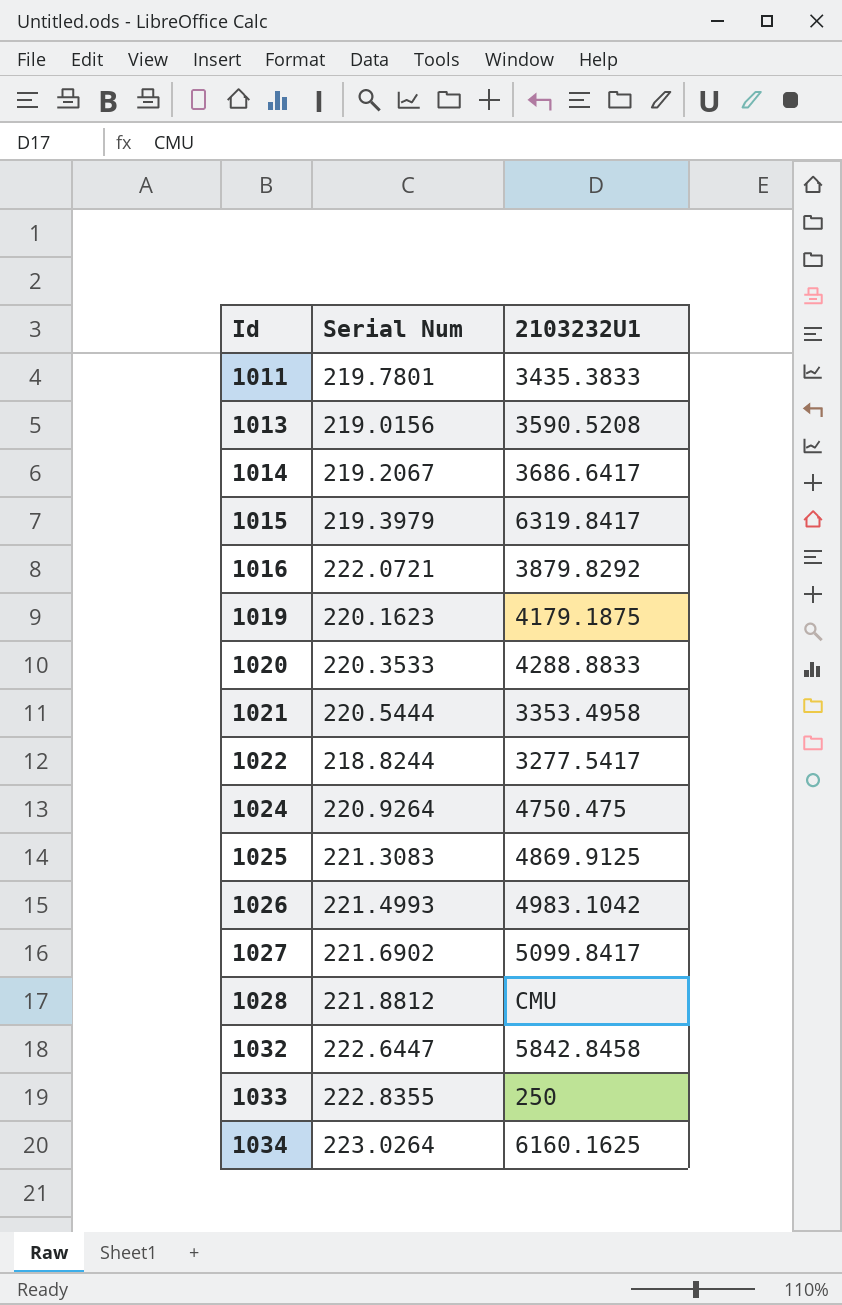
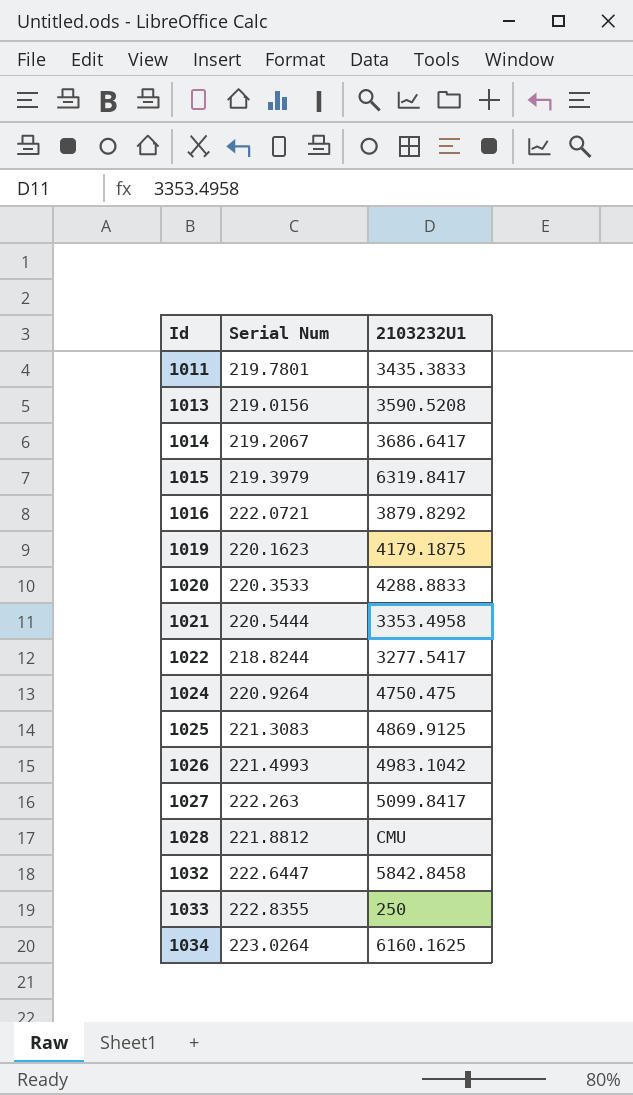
1027 | Serial Num: 221.6902 -> 222.263

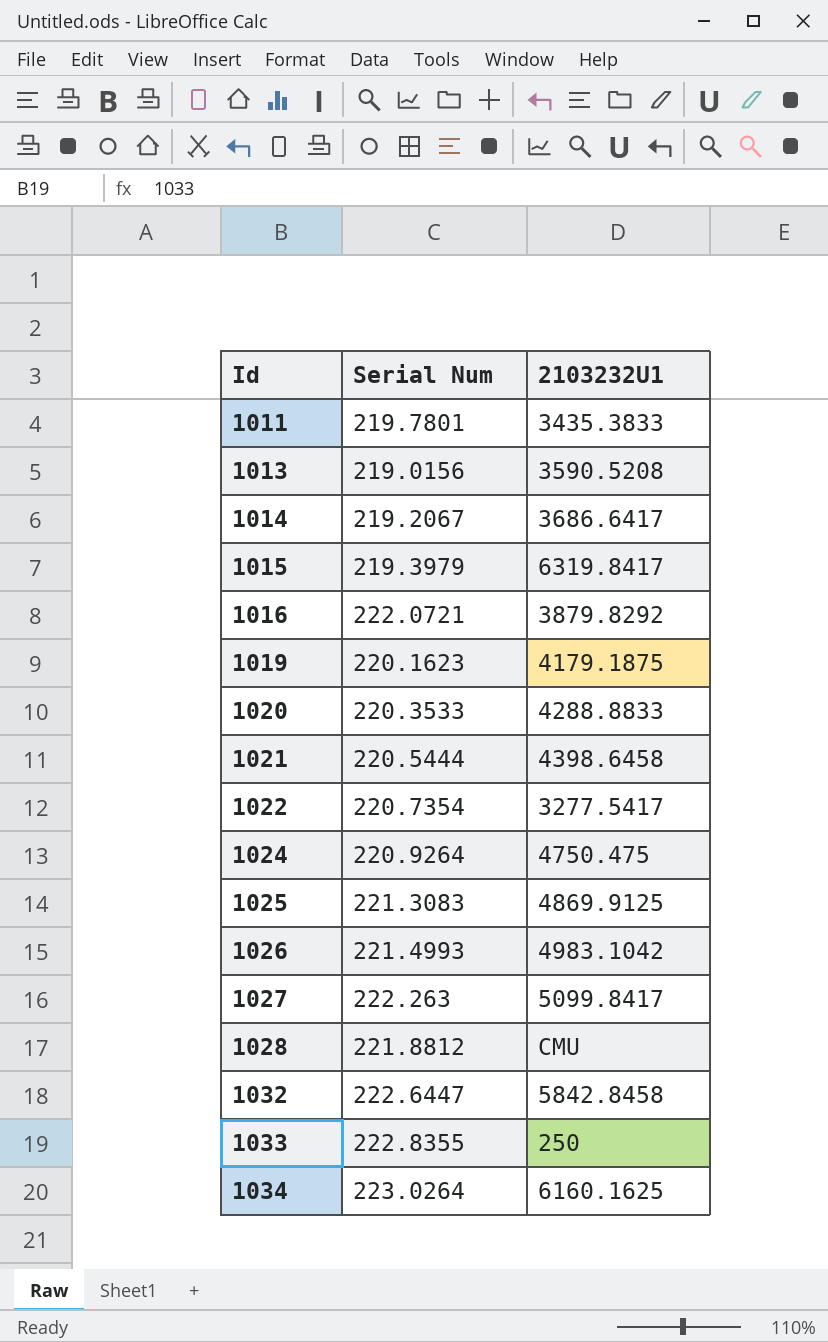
1021 | 2103232U1: 3353.4958 -> 4398.6458
1022 | Serial Num: 218.8244 -> 220.7354

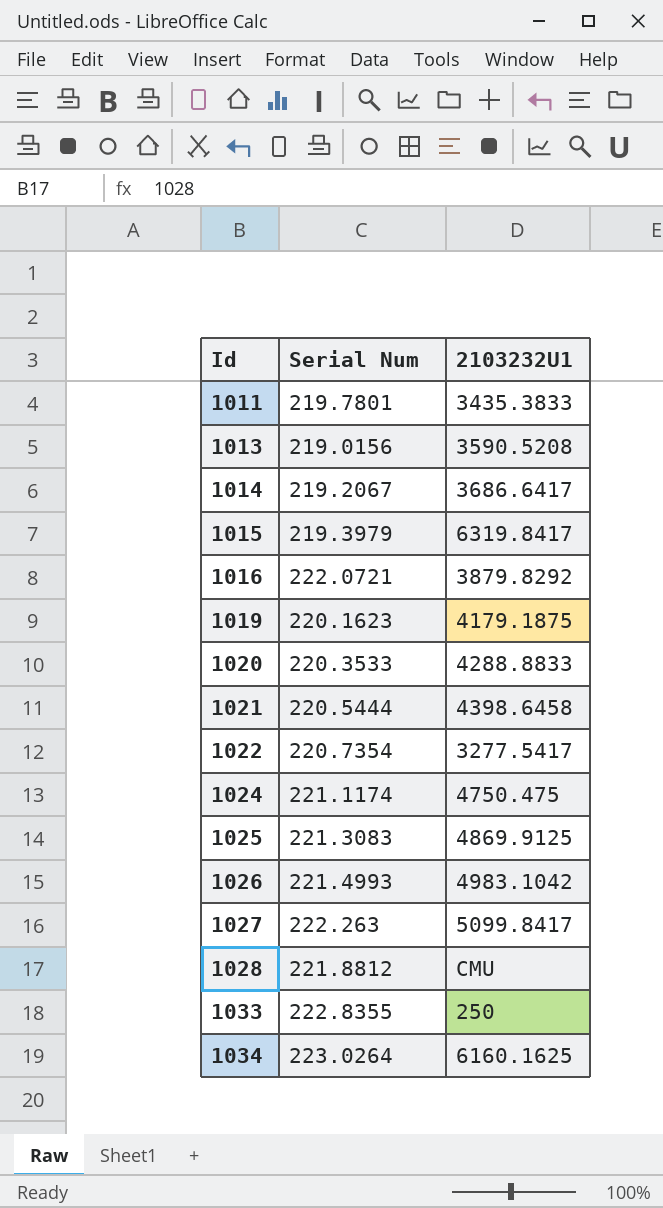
row 1032: 222.6447 | 5842.8458 -> none
1024 | Serial Num: 220.9264 -> 221.1174

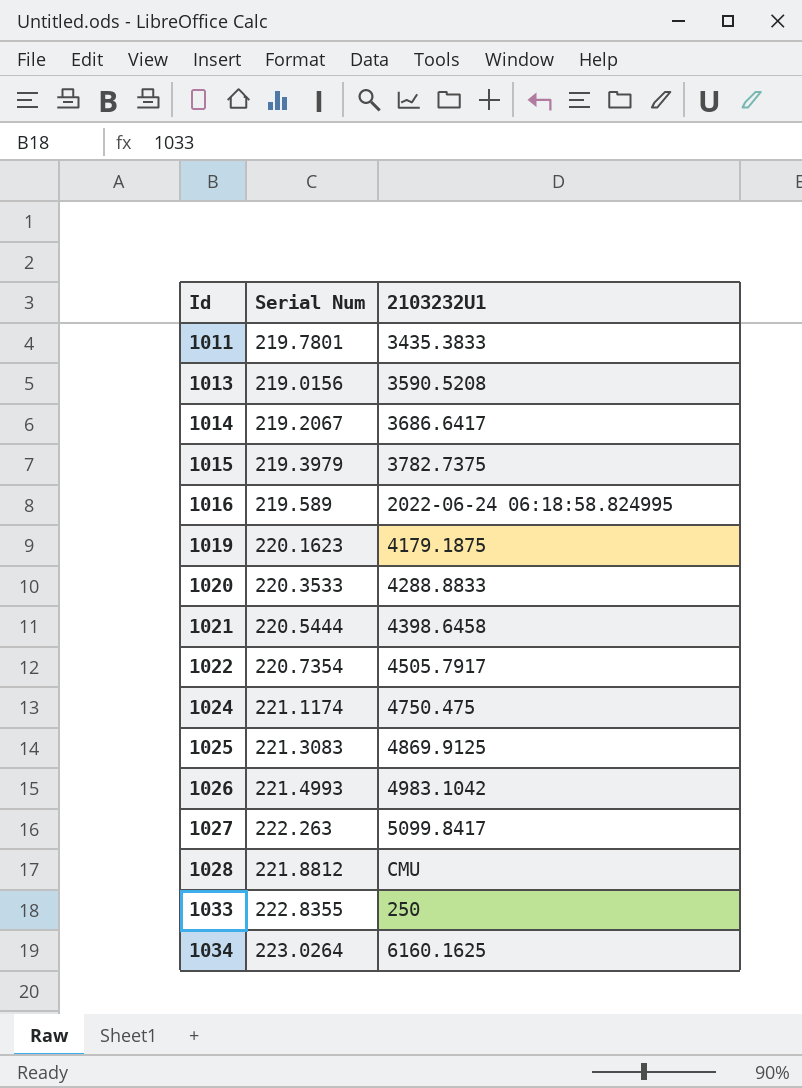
1015 | 2103232U1: 6319.8417 -> 3782.7375
1016 | Serial Num: 222.0721 -> 219.589
1016 | 2103232U1: 3879.8292 -> 2022-06-24 06:18:58.824995
1022 | 2103232U1: 3277.5417 -> 4505.7917

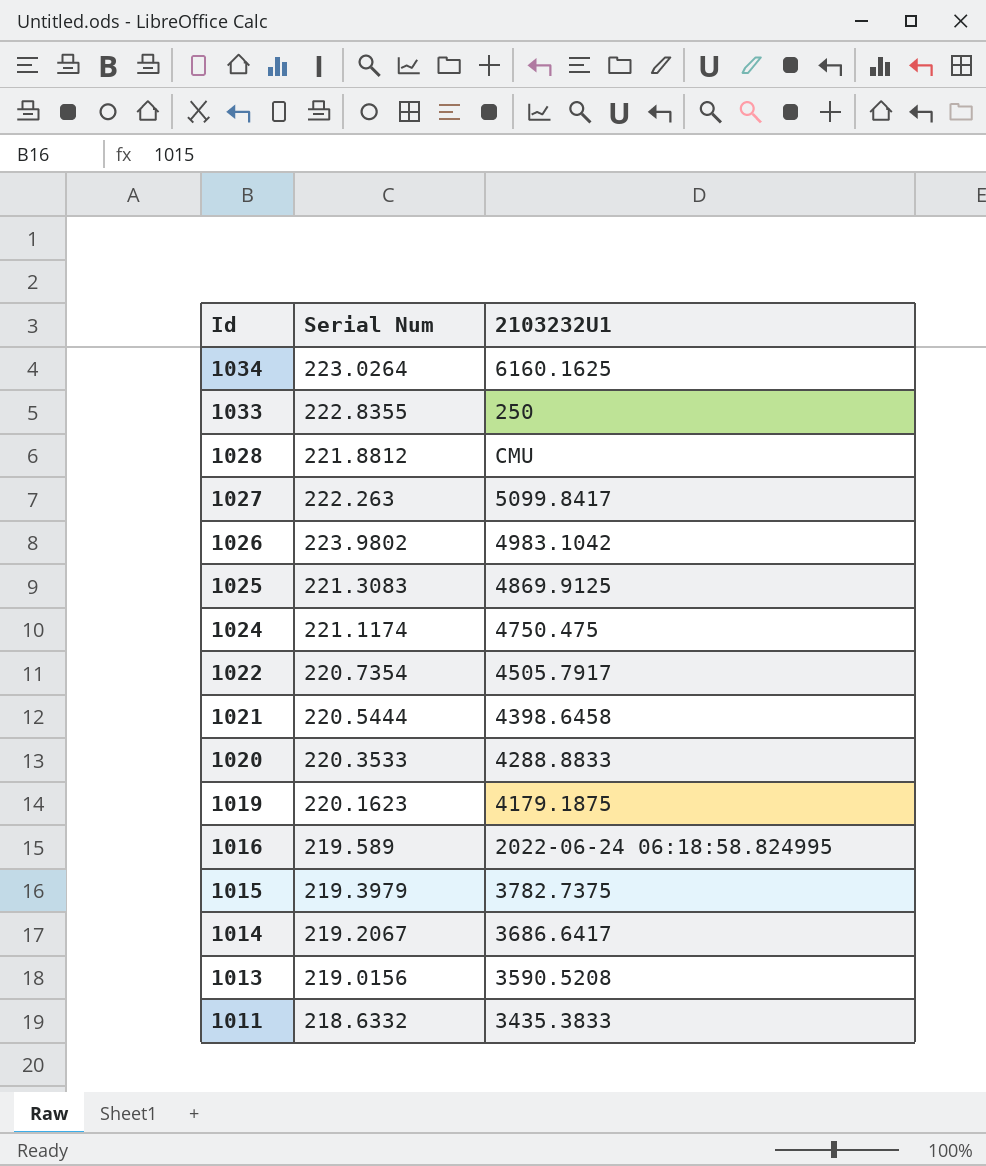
row order: Id ascending -> Id descending
1026 | Serial Num: 221.4993 -> 223.9802
1011 | Serial Num: 219.7801 -> 218.6332

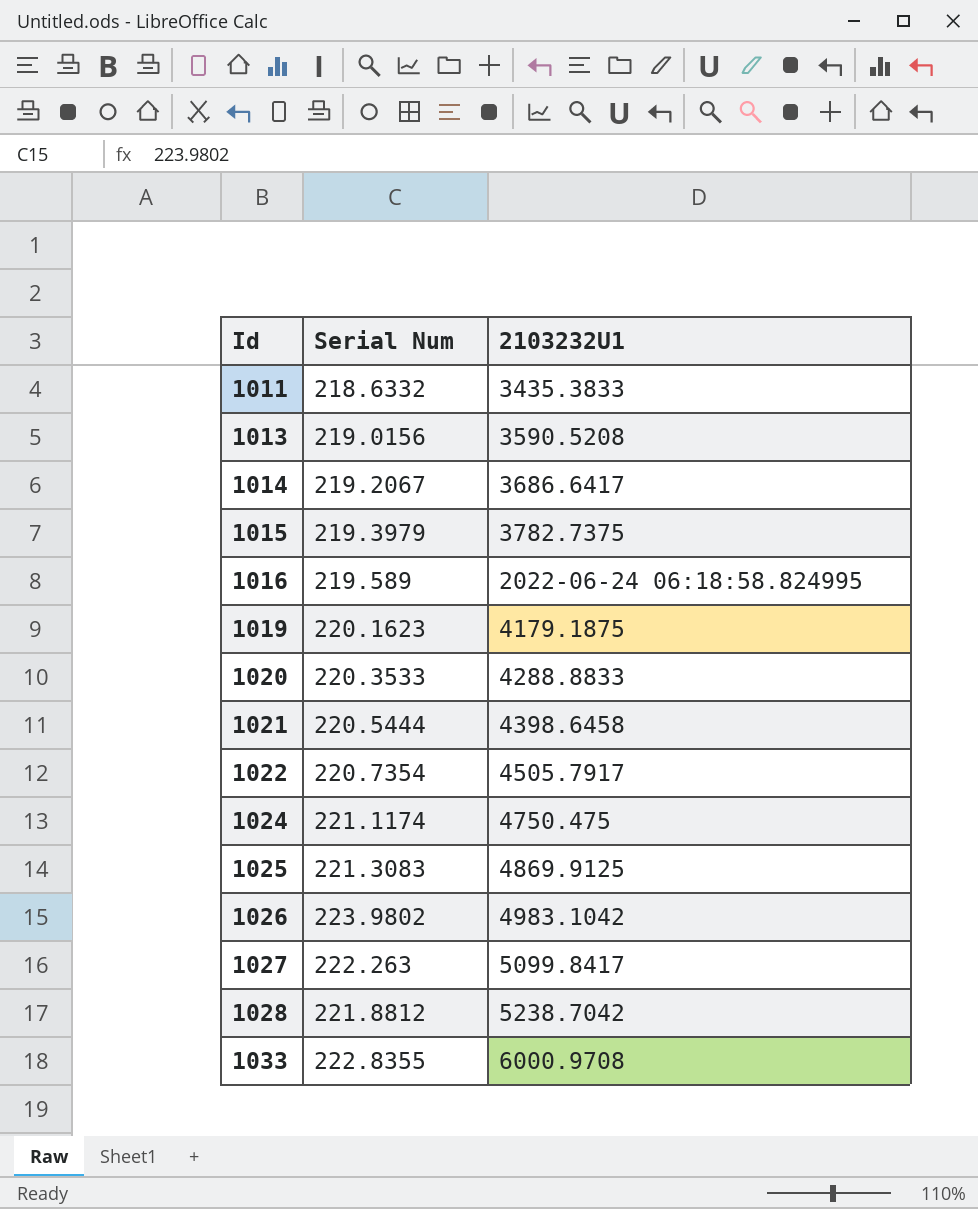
row order: Id descending -> Id ascending
row 1034: 223.0264 | 6160.1625 -> none
1028 | 2103232U1: CMU -> 5238.7042
1033 | 2103232U1: 250 -> 6000.9708

